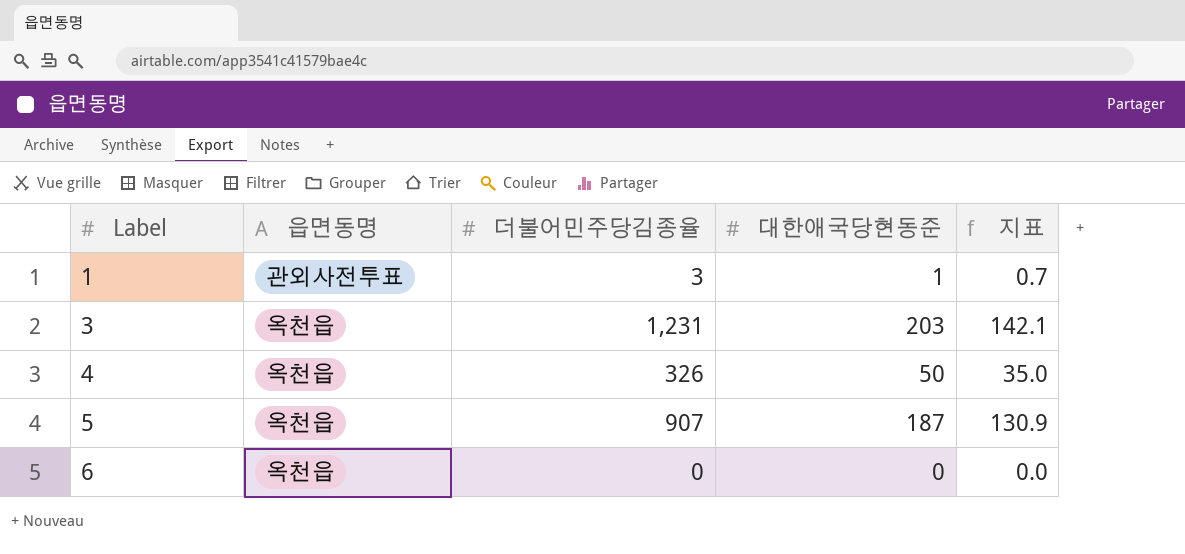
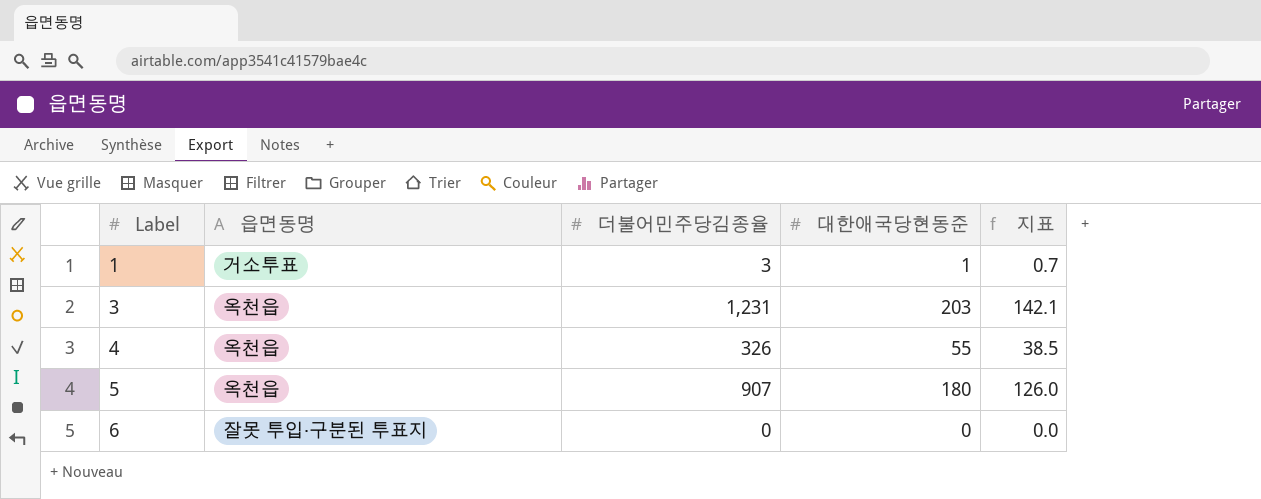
1 | 읍면동명: 관외사전투표 -> 거소투표
4 | 대한애국당현동준: 50 -> 55
4 | 지표: 35.0 -> 38.5
5 | 대한애국당현동준: 187 -> 180
5 | 지표: 130.9 -> 126.0
6 | 읍면동명: 옥천읍 -> 잘못 투입·구분된 투표지

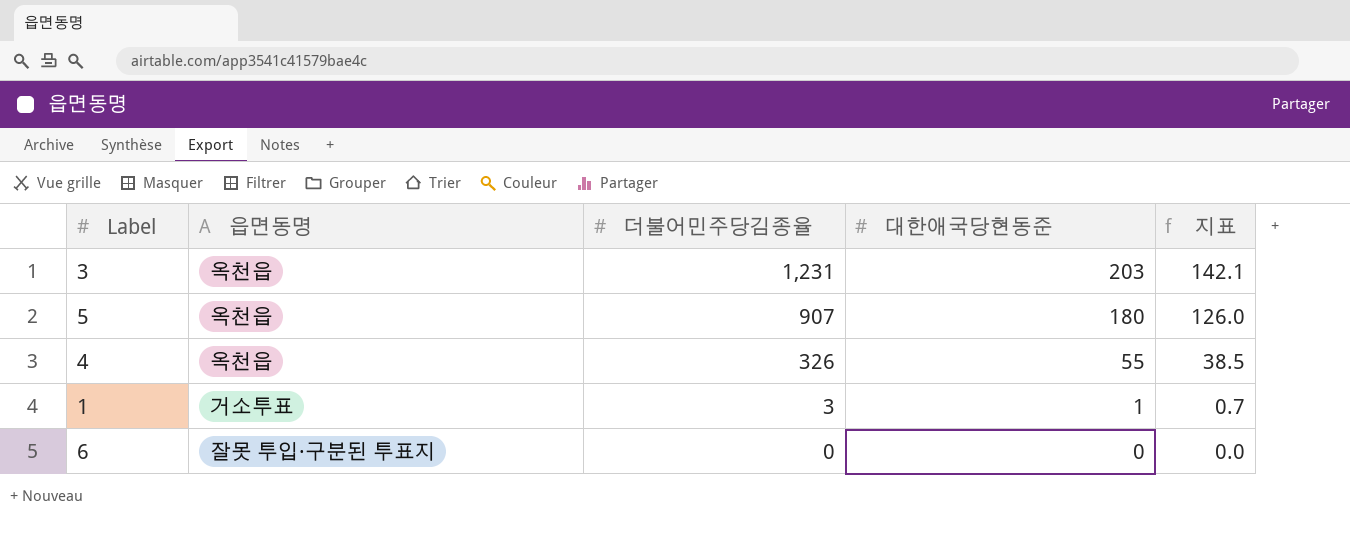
row order: Label ascending -> 더불어민주당김종율 descending

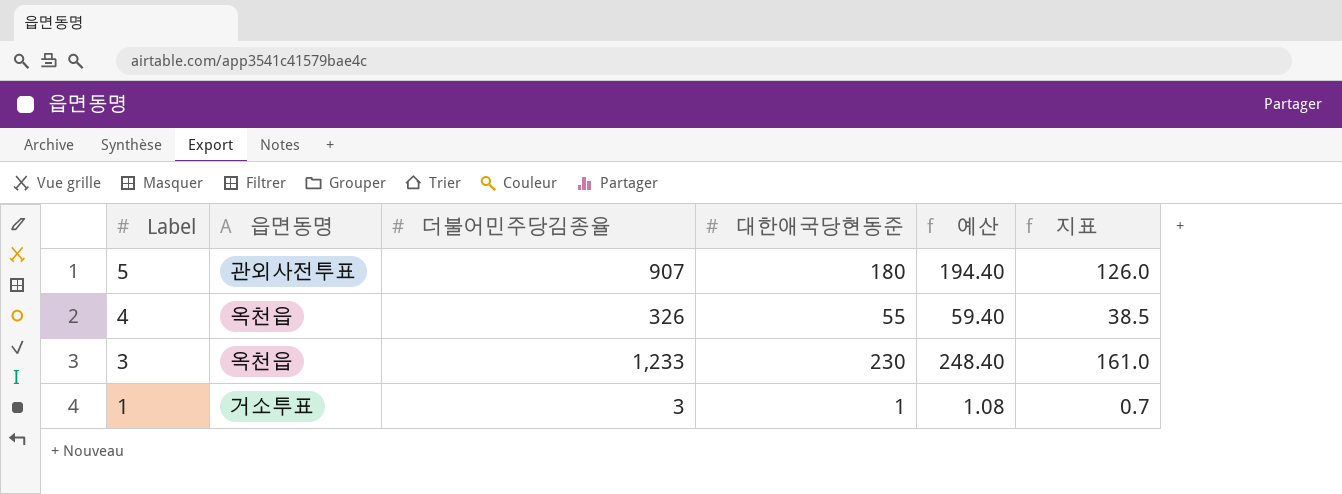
row order: 더불어민주당김종율 descending -> Label descending
column 예산 | formula: none -> [대한애국당현동준] * 1.08
row 6: 잘못 투입·구분된 투표지 | 0 | 0 | 0.0 -> none
5 | 읍면동명: 옥천읍 -> 관외사전투표
3 | 더불어민주당김종율: 1,231 -> 1,233
3 | 대한애국당현동준: 203 -> 230
3 | 지표: 142.1 -> 161.0

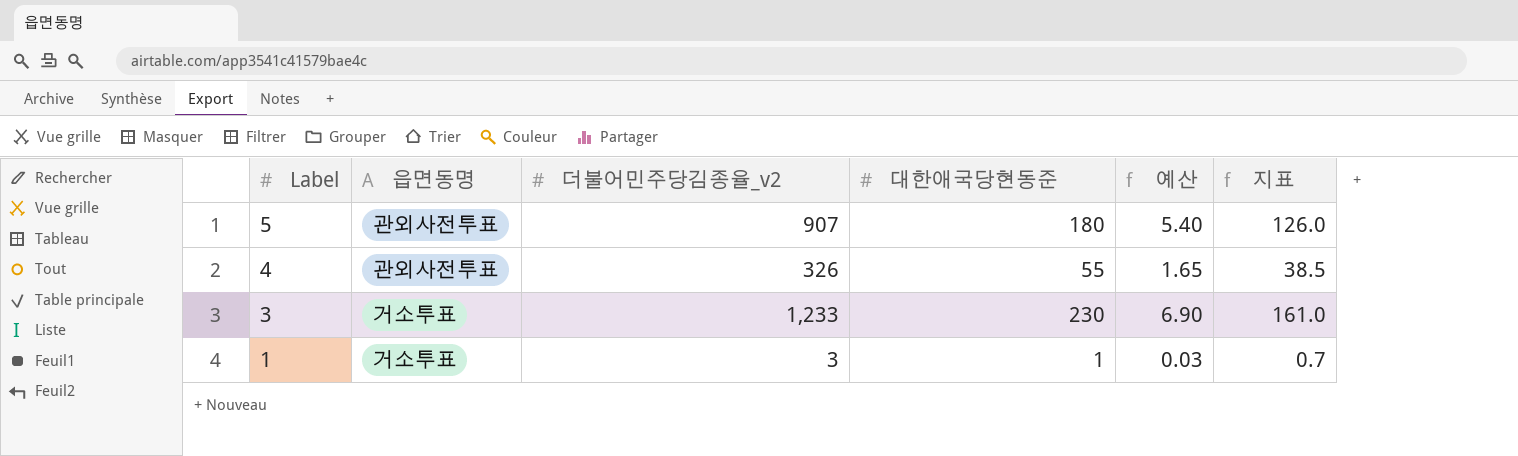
column name: 더불어민주당김종율 -> 더불어민주당김종율_v2
column 예산 | formula: [대한애국당현동준] * 1.08 -> [대한애국당현동준] * 0.03
4 | 읍면동명: 옥천읍 -> 관외사전투표
3 | 읍면동명: 옥천읍 -> 거소투표

